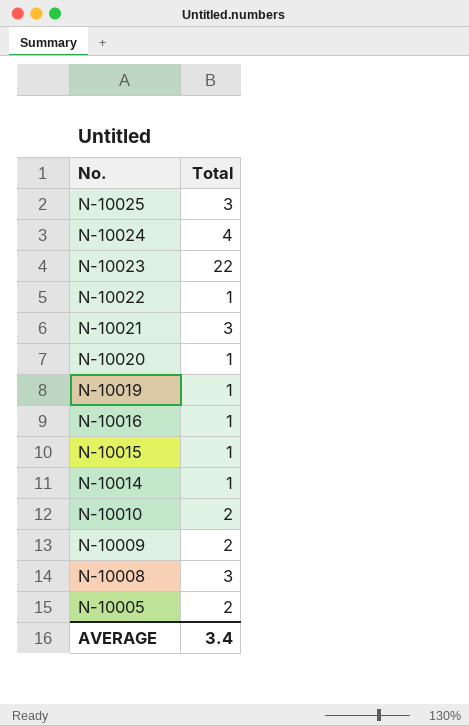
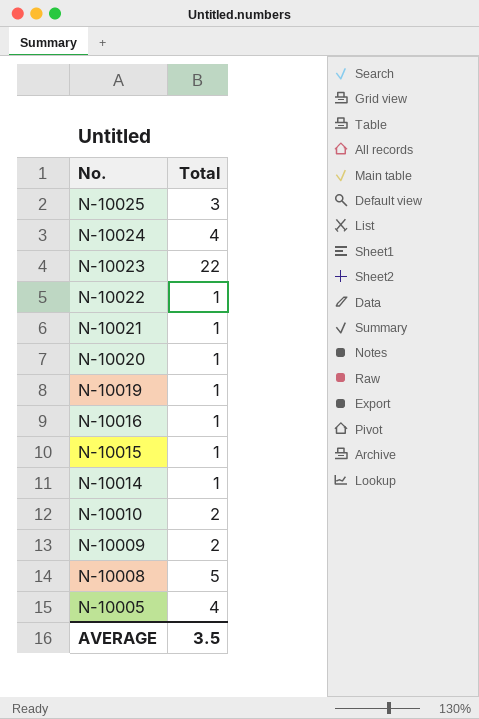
N-10021 | Total: 3 -> 1
N-10008 | Total: 3 -> 5
N-10005 | Total: 2 -> 4
AVERAGE | Total: 3.4 -> 3.5

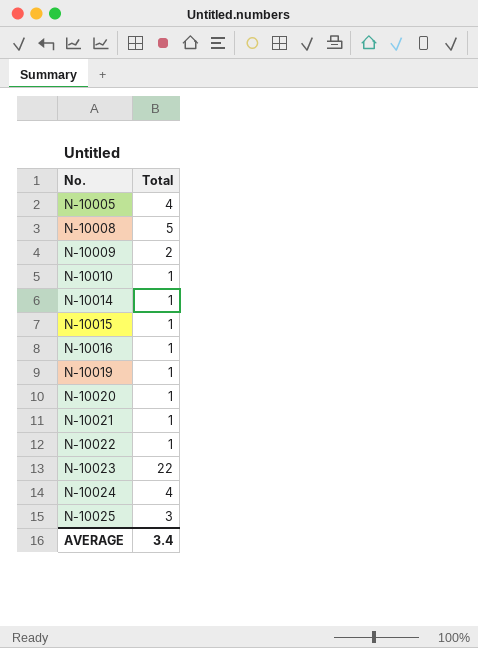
row order: No. descending -> No. ascending
N-10010 | Total: 2 -> 1
AVERAGE | Total: 3.5 -> 3.4

